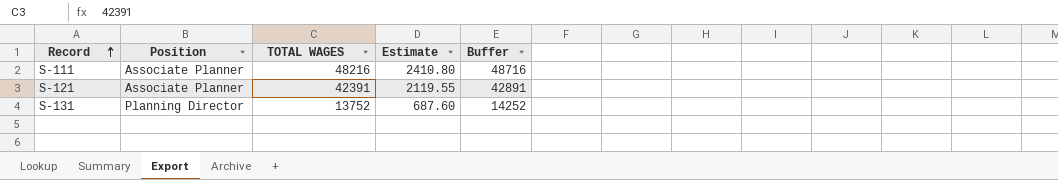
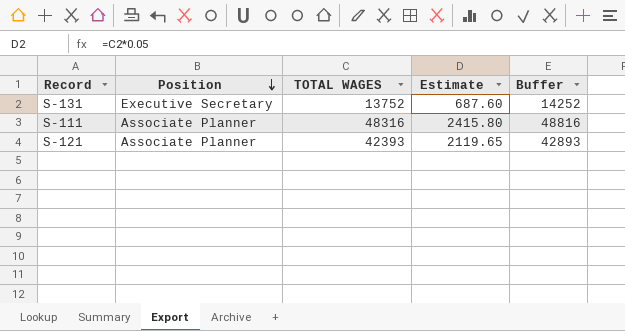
row order: Record ascending -> Position descending
S-131 | Position: Planning Director -> Executive Secretary
S-111 | TOTAL WAGES: 48216 -> 48316
S-111 | Estimate: 2410.80 -> 2415.80
S-111 | Buffer: 48716 -> 48816
S-121 | TOTAL WAGES: 42391 -> 42393
S-121 | Estimate: 2119.55 -> 2119.65
S-121 | Buffer: 42891 -> 42893

